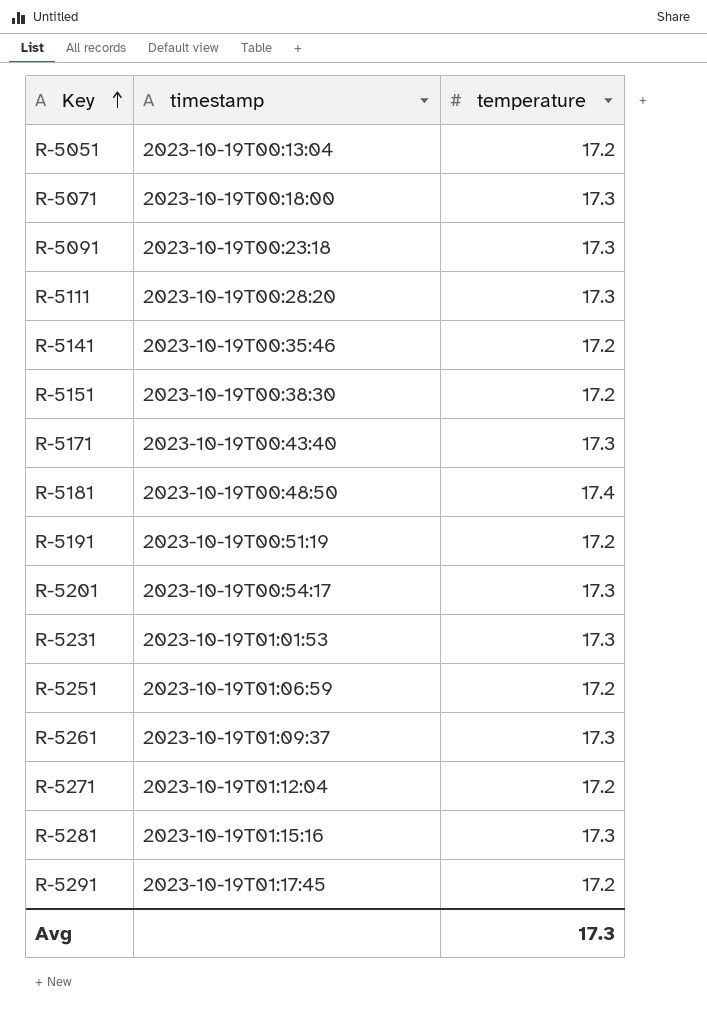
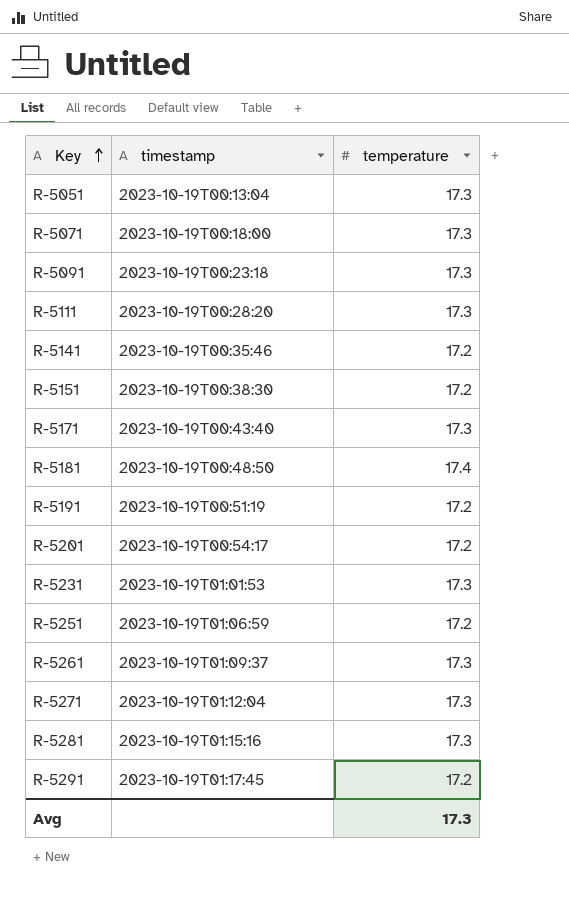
R-5051 | temperature: 17.2 -> 17.3
R-5201 | temperature: 17.3 -> 17.2
R-5271 | temperature: 17.2 -> 17.3

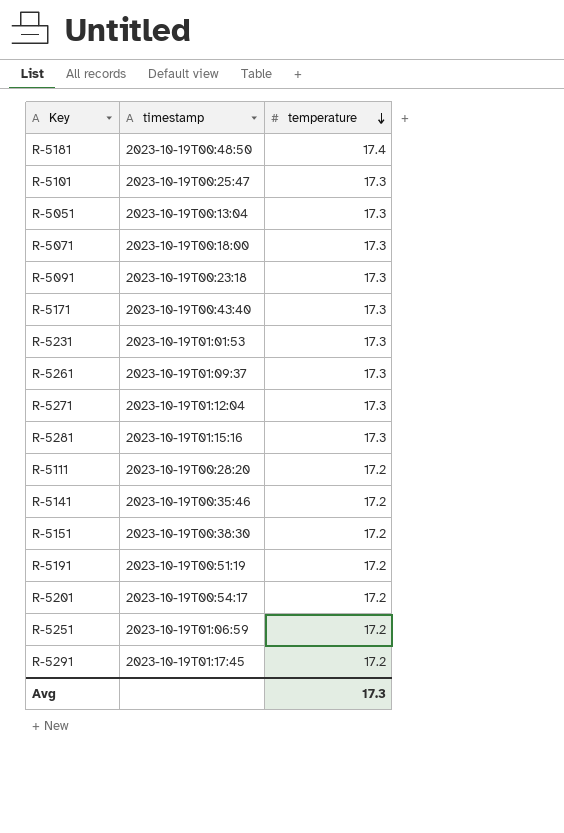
row order: Key ascending -> temperature descending
row R-5101: none -> 2023-10-19T00:25:47 | 17.3
R-5111 | temperature: 17.3 -> 17.2

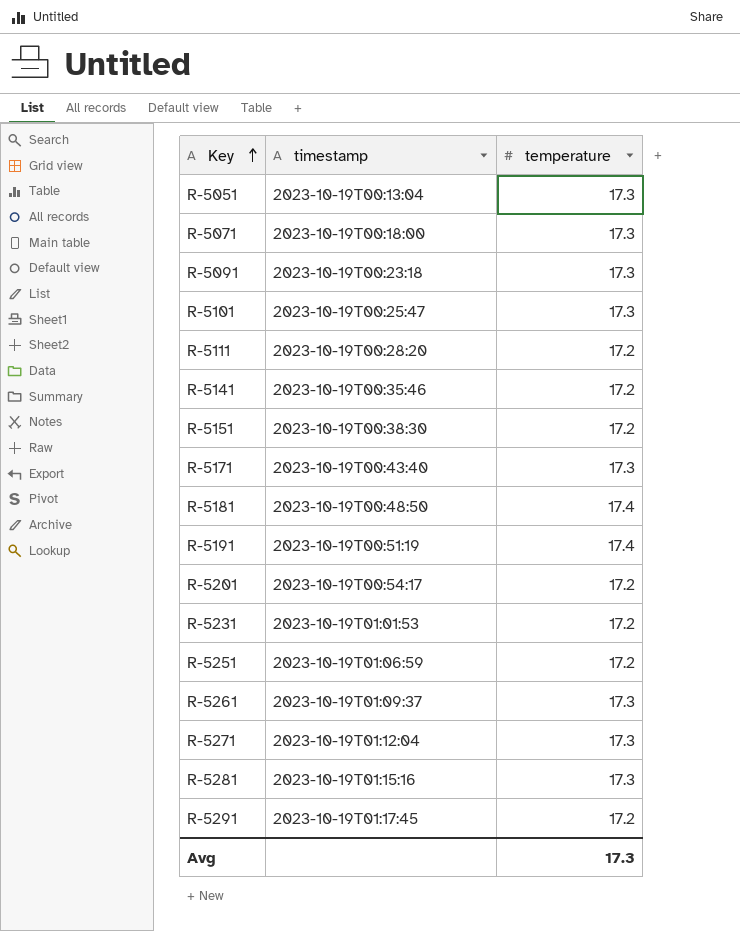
row order: temperature descending -> Key ascending
R-5191 | temperature: 17.2 -> 17.4
R-5231 | temperature: 17.3 -> 17.2

